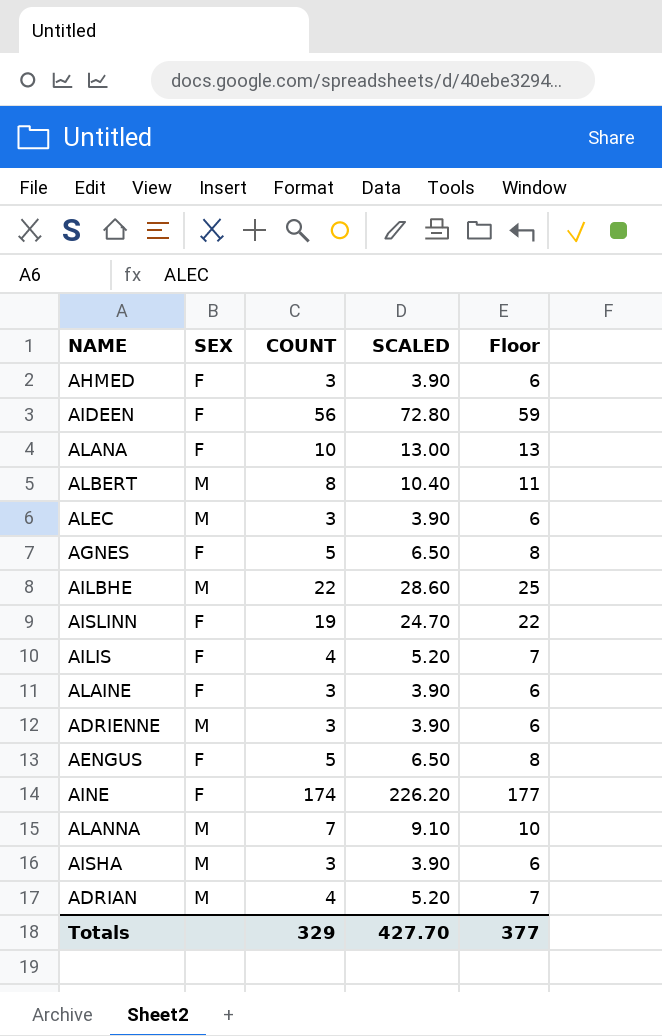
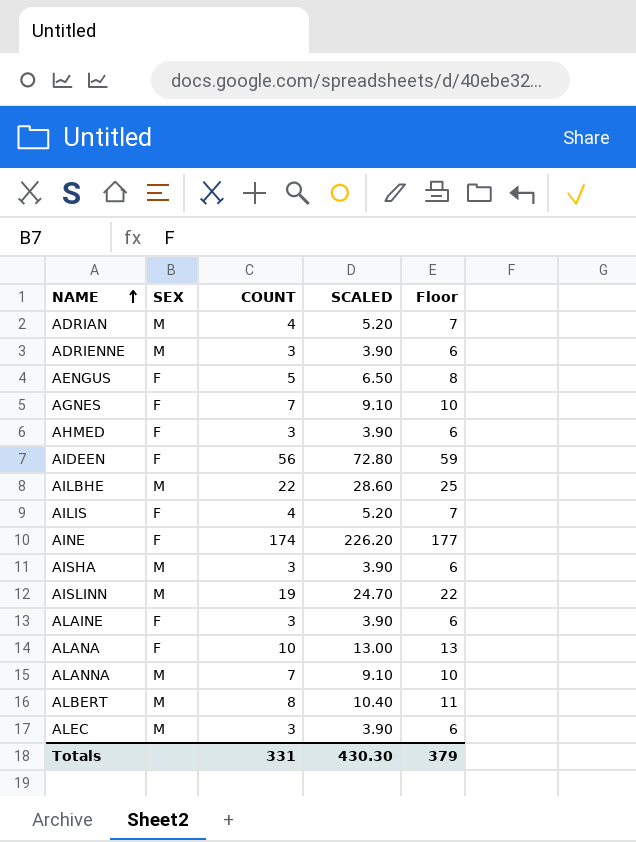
row order: none -> NAME ascending
AGNES | COUNT: 5 -> 7
AGNES | SCALED: 6.50 -> 9.10
AGNES | Floor: 8 -> 10
AISLINN | SEX: F -> M
Totals | COUNT: 329 -> 331
Totals | SCALED: 427.70 -> 430.30
Totals | Floor: 377 -> 379

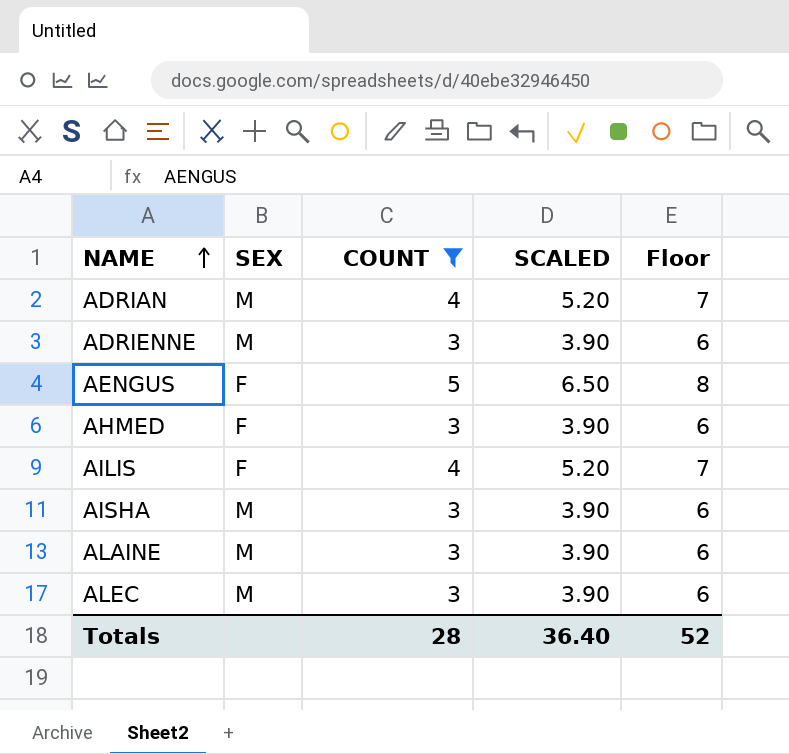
filter: none -> COUNT <= 5
ALAINE | SEX: F -> M
Totals | COUNT: 331 -> 28
Totals | SCALED: 430.30 -> 36.40
Totals | Floor: 379 -> 52

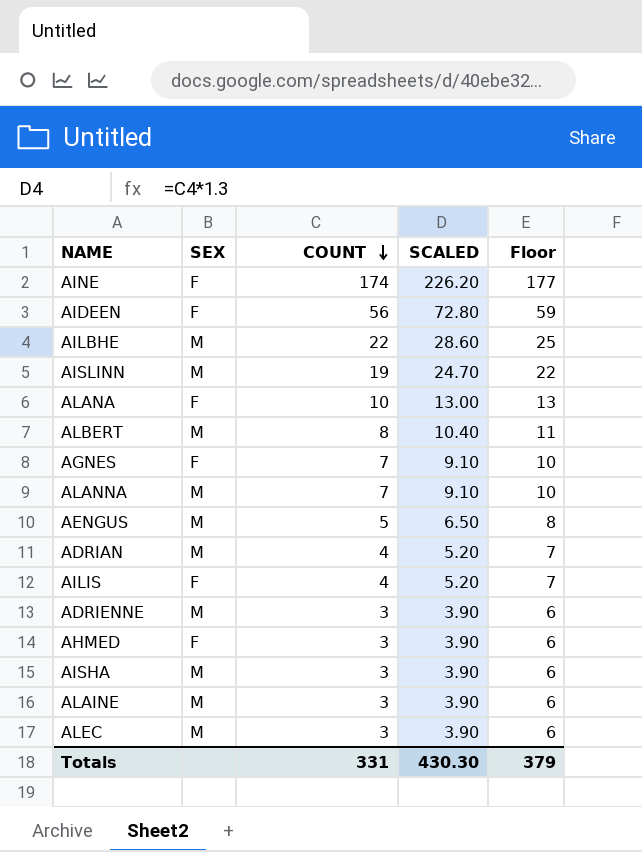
filter: COUNT <= 5 -> none
row order: NAME ascending -> COUNT descending
AENGUS | SEX: F -> M
Totals | COUNT: 28 -> 331
Totals | SCALED: 36.40 -> 430.30
Totals | Floor: 52 -> 379

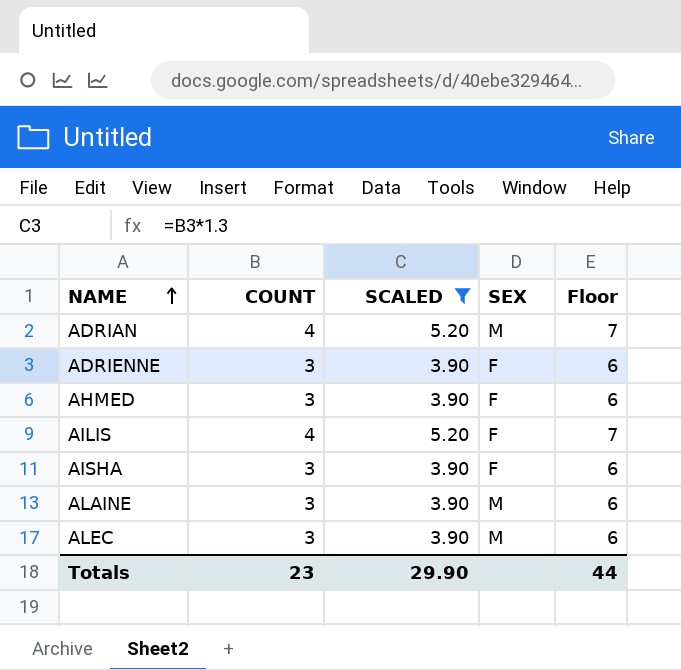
filter: none -> SCALED <= 5.20
row order: COUNT descending -> NAME ascending
column SEX | position: 2 -> 4
ADRIENNE | SEX: M -> F
AISHA | SEX: M -> F
Totals | COUNT: 331 -> 23
Totals | SCALED: 430.30 -> 29.90
Totals | Floor: 379 -> 44

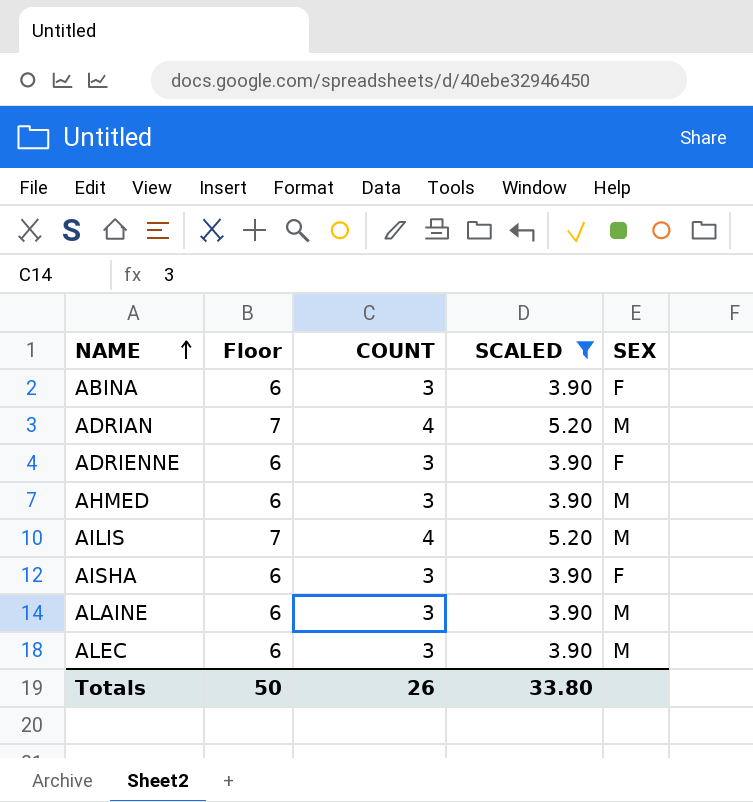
column Floor | position: 5 -> 2
row ABINA: none -> 6 | 3 | 3.90 | F
AHMED | SEX: F -> M
AILIS | SEX: F -> M
Totals | Floor: 44 -> 50
Totals | COUNT: 23 -> 26
Totals | SCALED: 29.90 -> 33.80

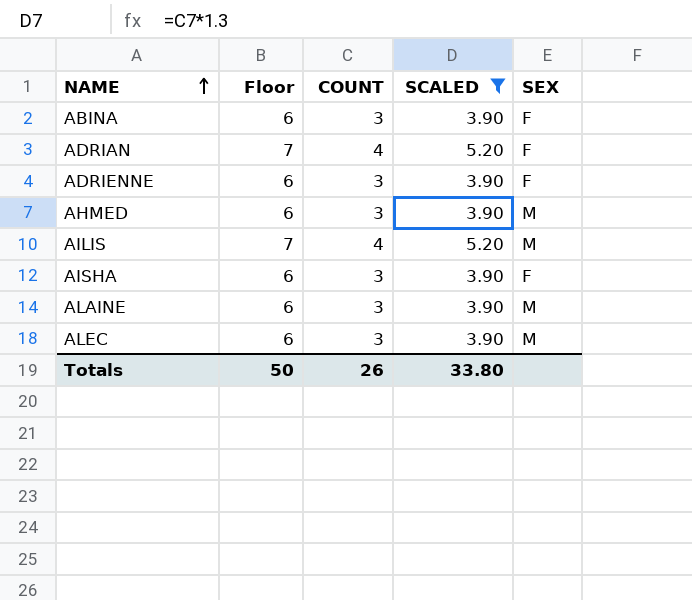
ADRIAN | SEX: M -> F

